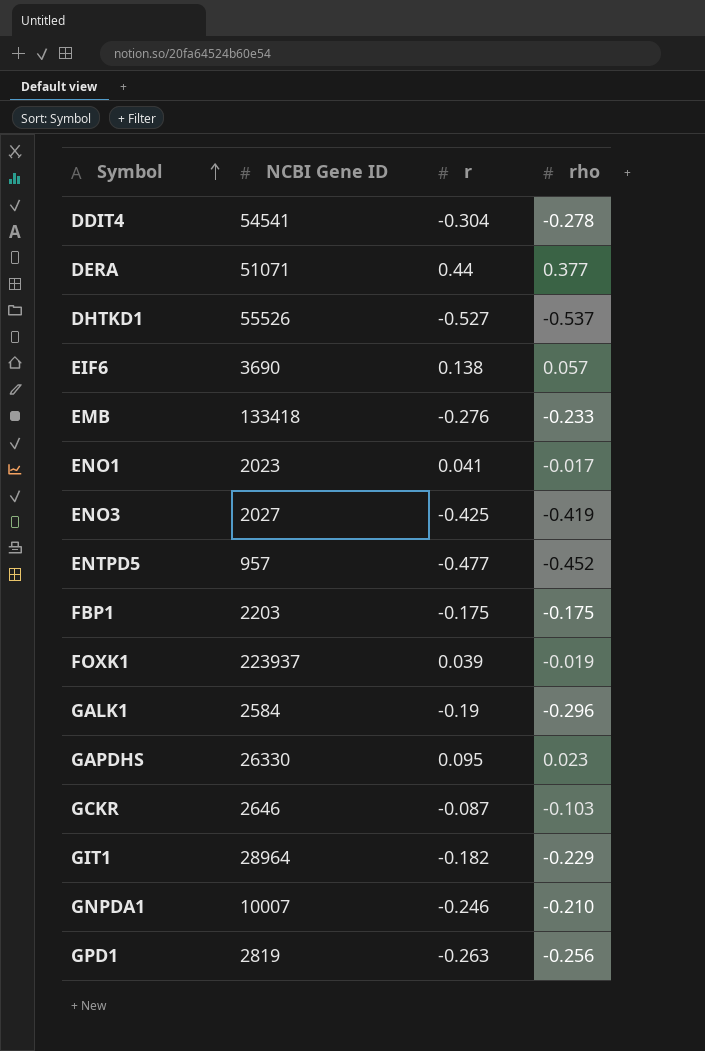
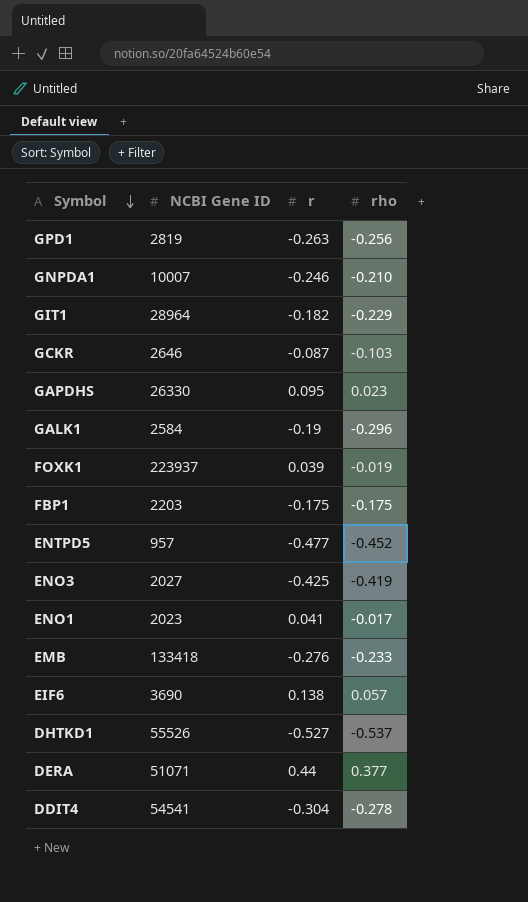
row order: Symbol ascending -> Symbol descending

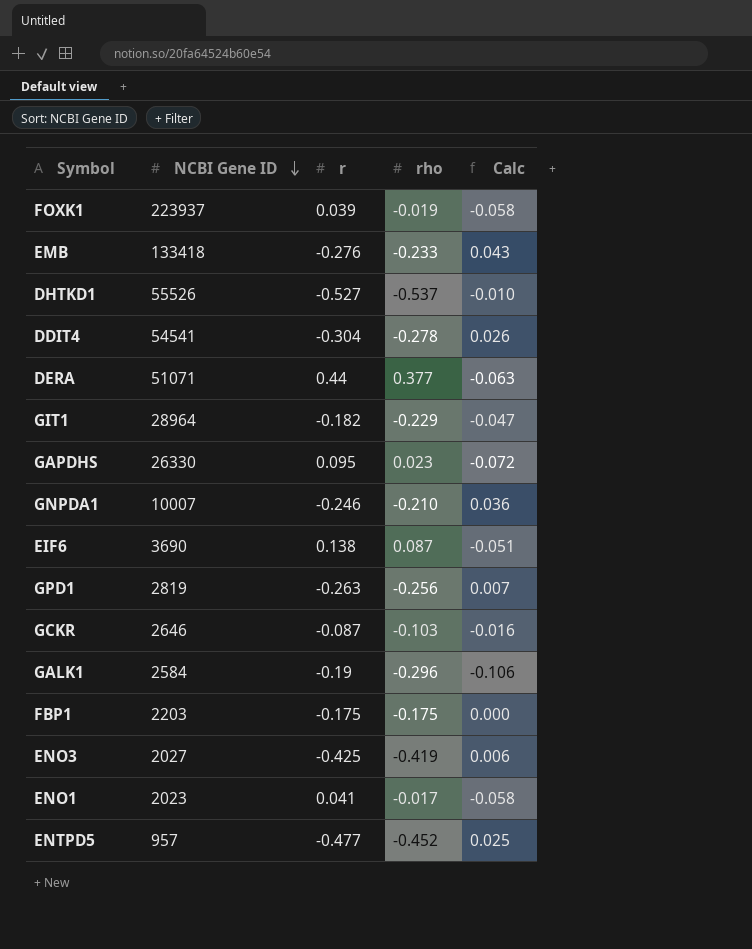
row order: Symbol descending -> NCBI Gene ID descending
column Calc | formula: none -> [rho] - [r]
EIF6 | rho: 0.057 -> 0.087

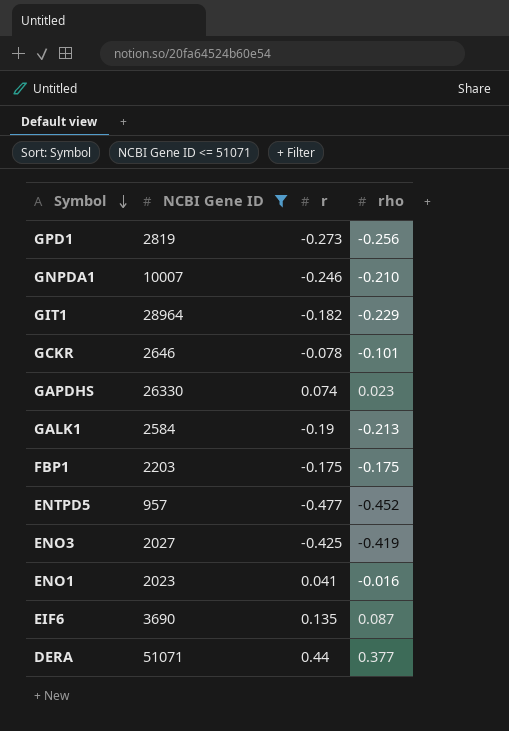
filter: none -> NCBI Gene ID <= 51071
row order: NCBI Gene ID descending -> Symbol descending
column Calc | formula: [rho] - [r] -> none
GPD1 | r: -0.263 -> -0.273
GCKR | r: -0.087 -> -0.078
GCKR | rho: -0.103 -> -0.101
GAPDHS | r: 0.095 -> 0.074
GALK1 | rho: -0.296 -> -0.213
ENO1 | rho: -0.017 -> -0.016
EIF6 | r: 0.138 -> 0.135

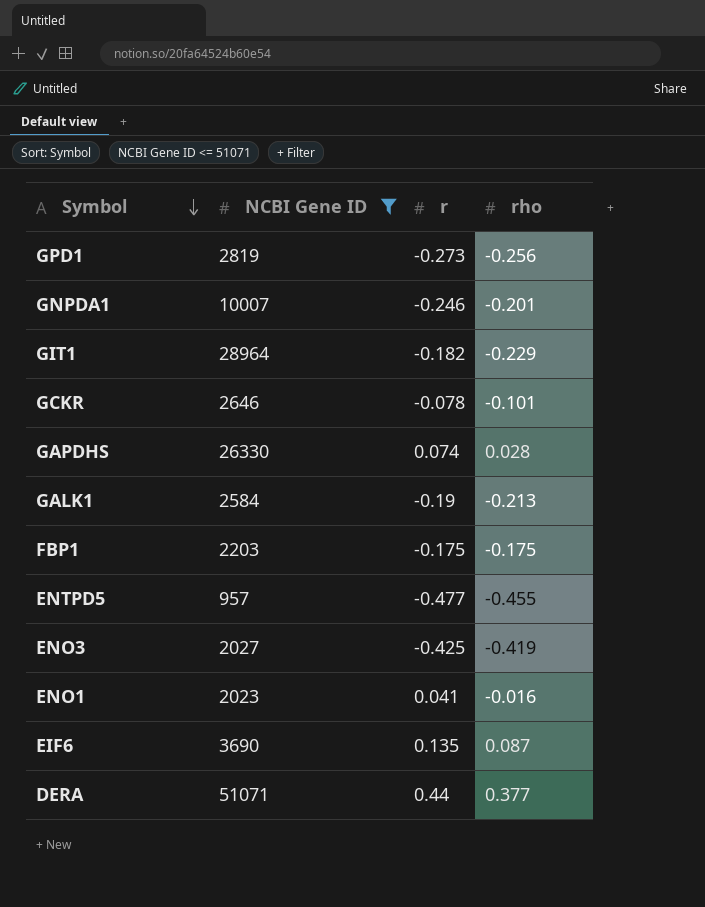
GNPDA1 | rho: -0.210 -> -0.201
GAPDHS | rho: 0.023 -> 0.028
ENTPD5 | rho: -0.452 -> -0.455

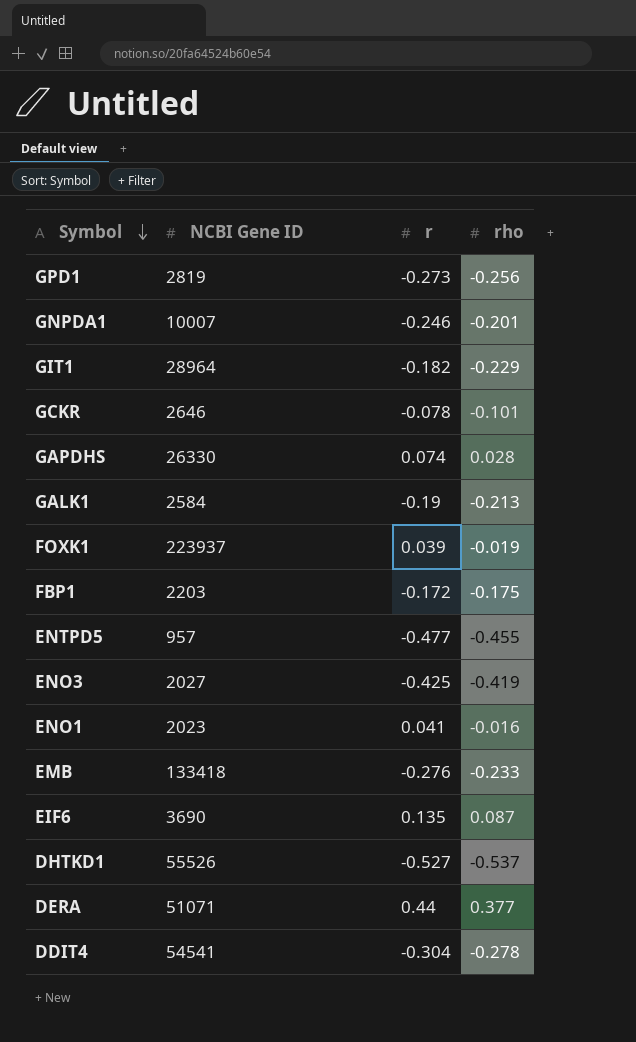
filter: NCBI Gene ID <= 51071 -> none
FBP1 | r: -0.175 -> -0.172

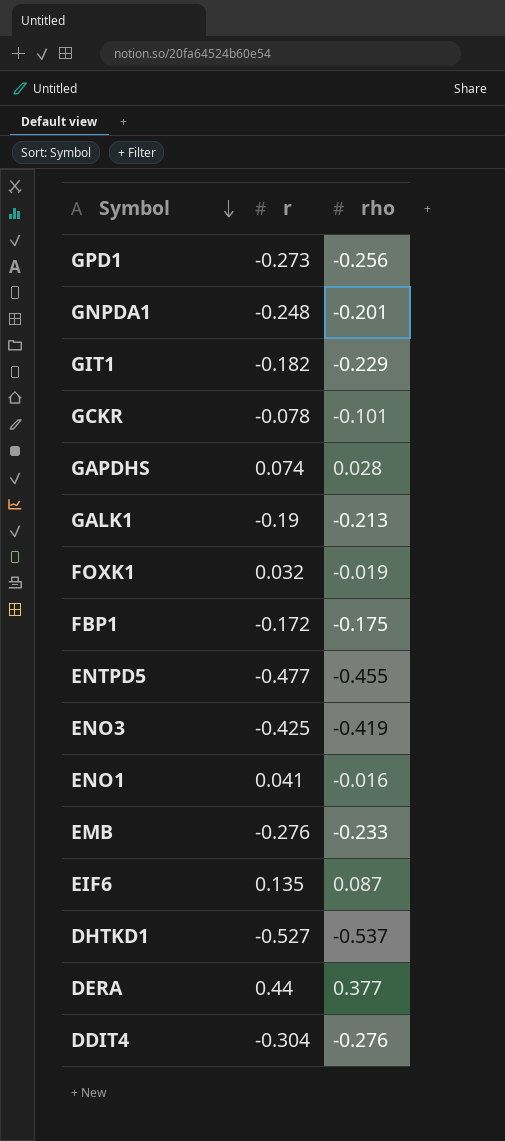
column NCBI Gene ID | position: 2 -> none
GNPDA1 | r: -0.246 -> -0.248
FOXK1 | r: 0.039 -> 0.032
DDIT4 | rho: -0.278 -> -0.276

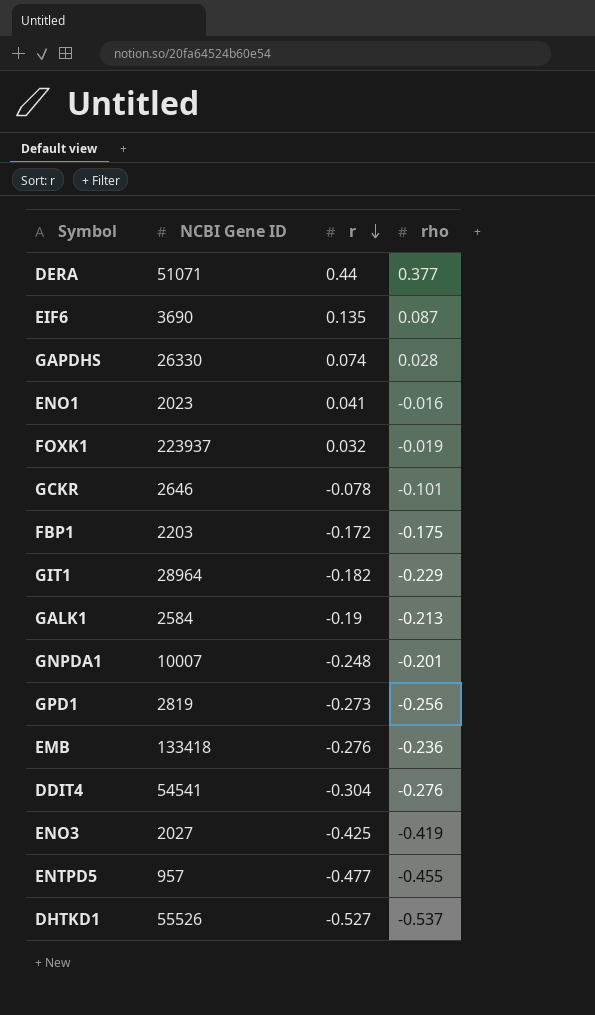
row order: Symbol descending -> r descending
column NCBI Gene ID | position: none -> 2
EMB | rho: -0.233 -> -0.236

